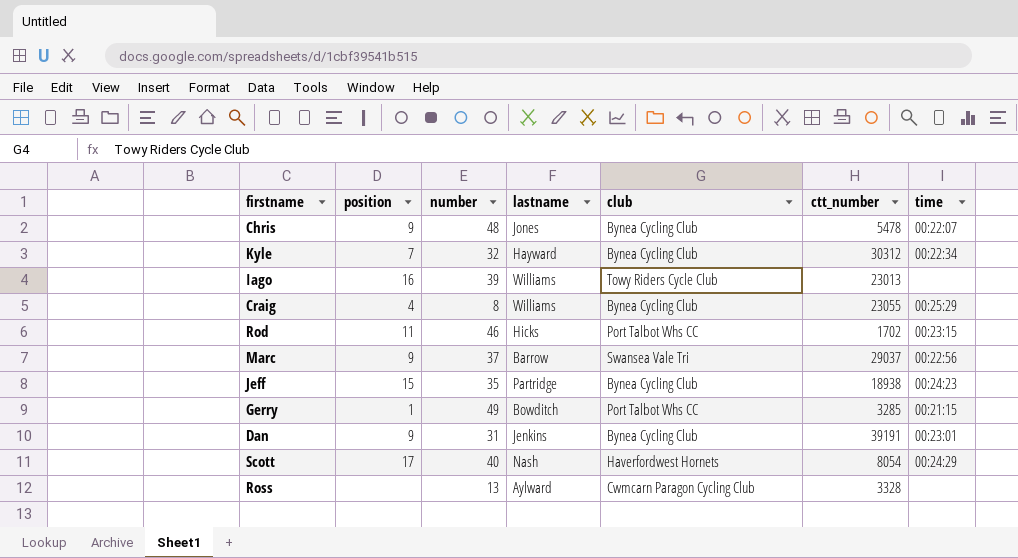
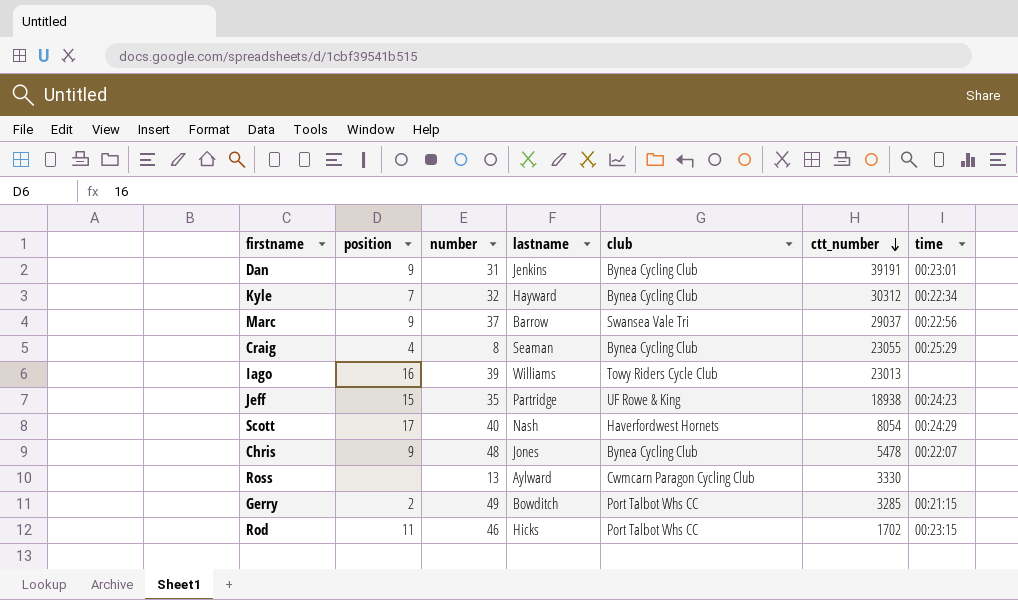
row order: none -> ctt_number descending
Craig | lastname: Williams -> Seaman
Jeff | club: Bynea Cycling Club -> UF Rowe & King
Ross | ctt_number: 3328 -> 3330
Gerry | position: 1 -> 2

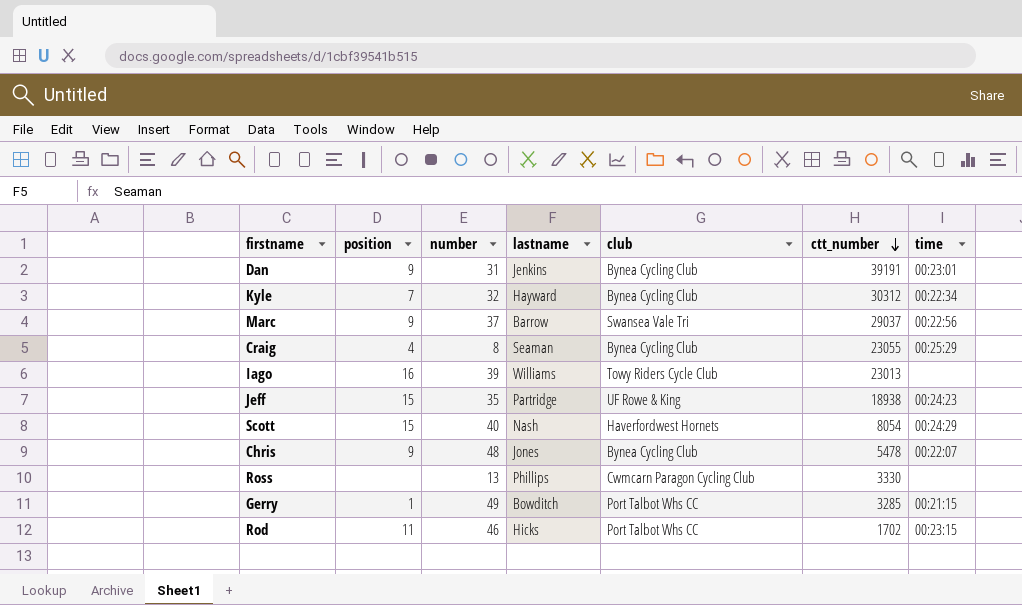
Scott | position: 17 -> 15
Ross | lastname: Aylward -> Phillips
Gerry | position: 2 -> 1

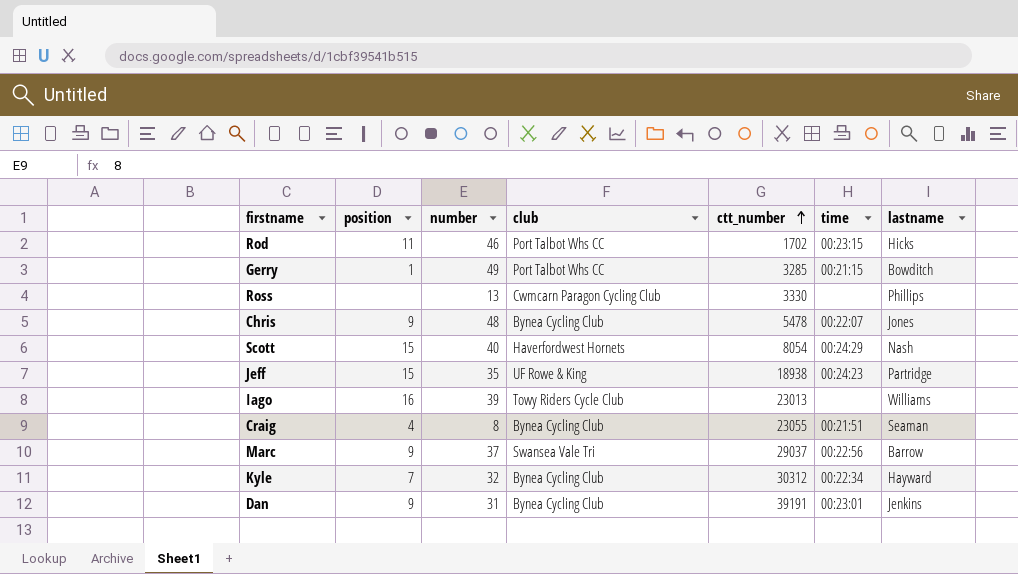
row order: ctt_number descending -> ctt_number ascending
column lastname | position: 4 -> 7
Craig | time: 00:25:29 -> 00:21:51

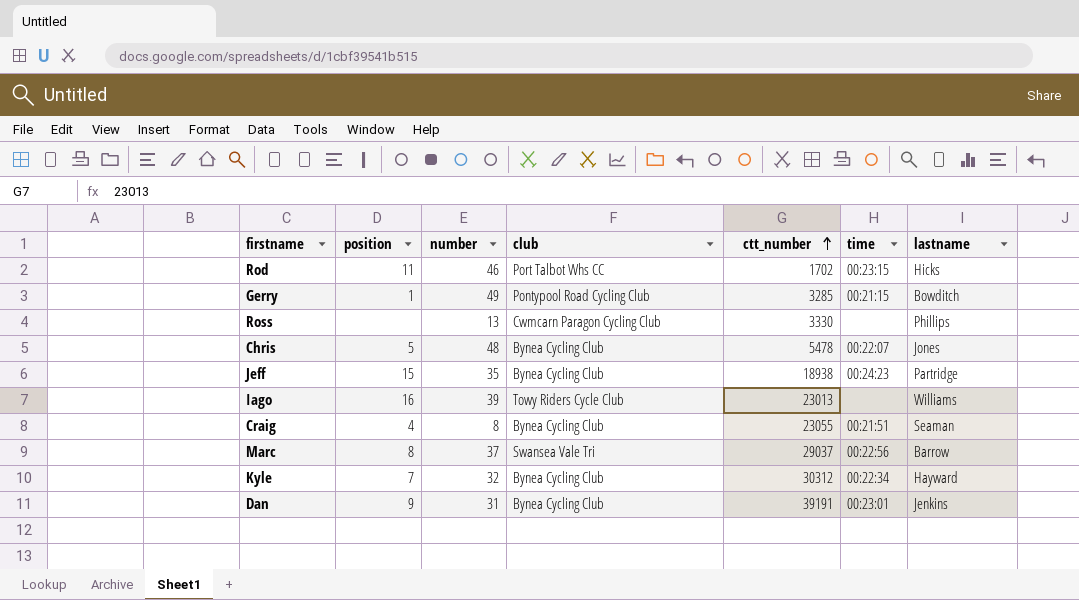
row Scott: 15 | 40 | Haverfordwest Hornets | 8054 | 00:24:29 | Nash -> none
Gerry | club: Port Talbot Whs CC -> Pontypool Road Cycling Club
Chris | position: 9 -> 5
Jeff | club: UF Rowe & King -> Bynea Cycling Club
Marc | position: 9 -> 8

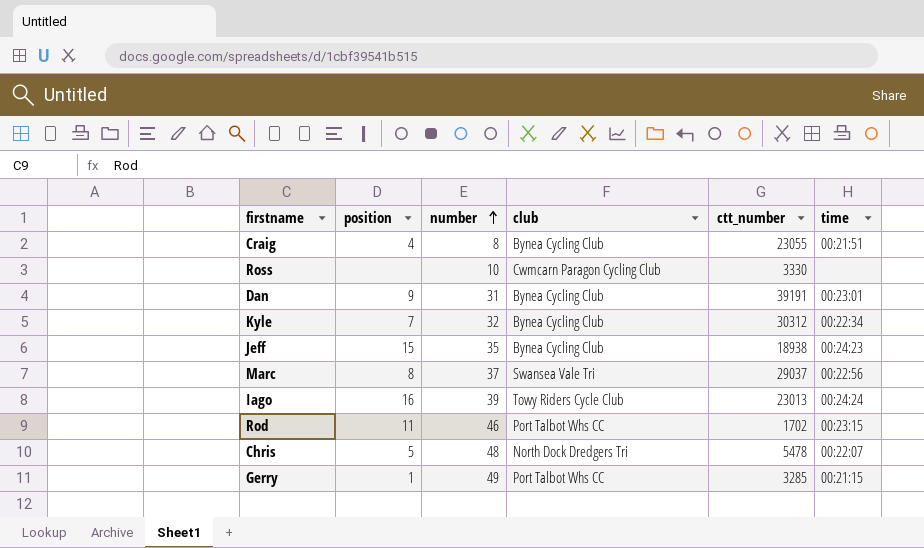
row order: ctt_number ascending -> number ascending
column lastname | position: 7 -> none
Ross | number: 13 -> 10
Iago | time: none -> 00:24:24
Chris | club: Bynea Cycling Club -> North Dock Dredgers Tri
Gerry | club: Pontypool Road Cycling Club -> Port Talbot Whs CC

